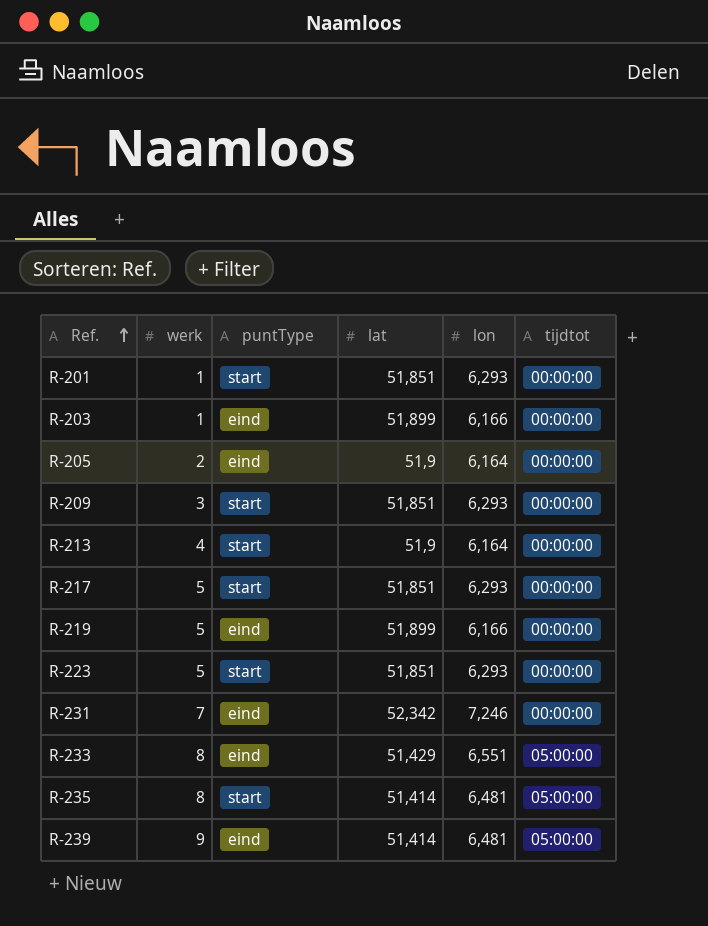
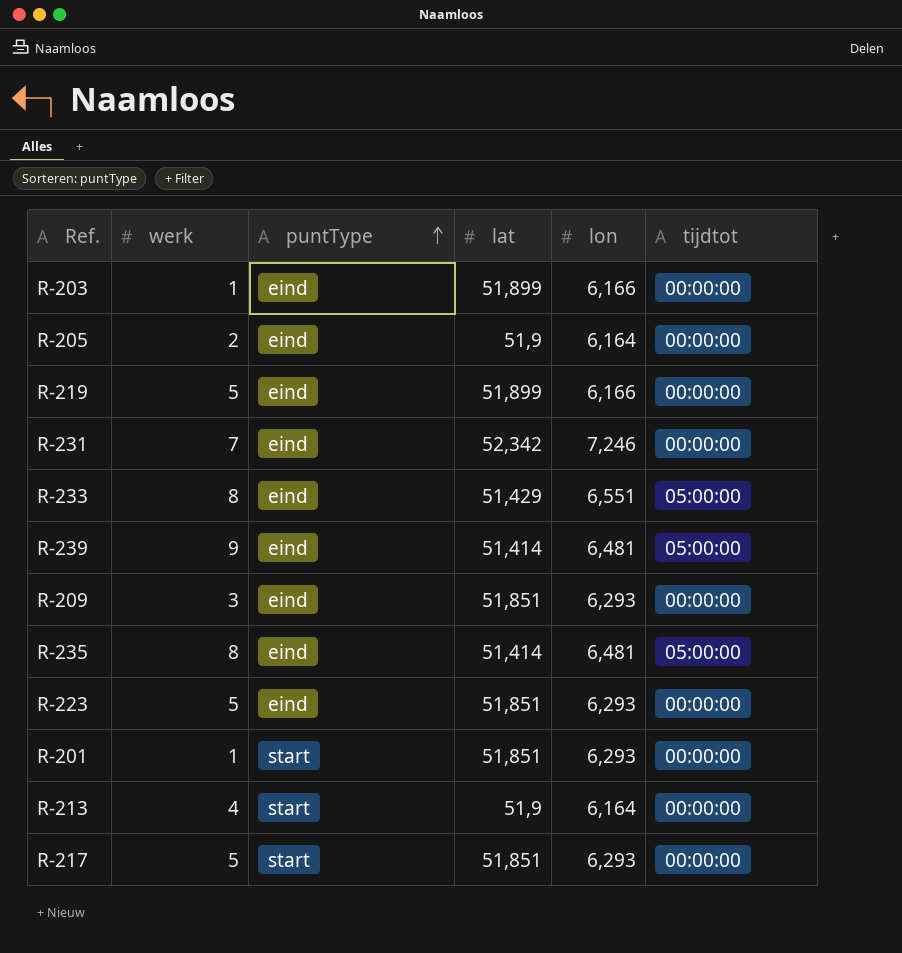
row order: Ref. ascending -> puntType ascending
R-209 | puntType: start -> eind
R-235 | puntType: start -> eind
R-223 | puntType: start -> eind

